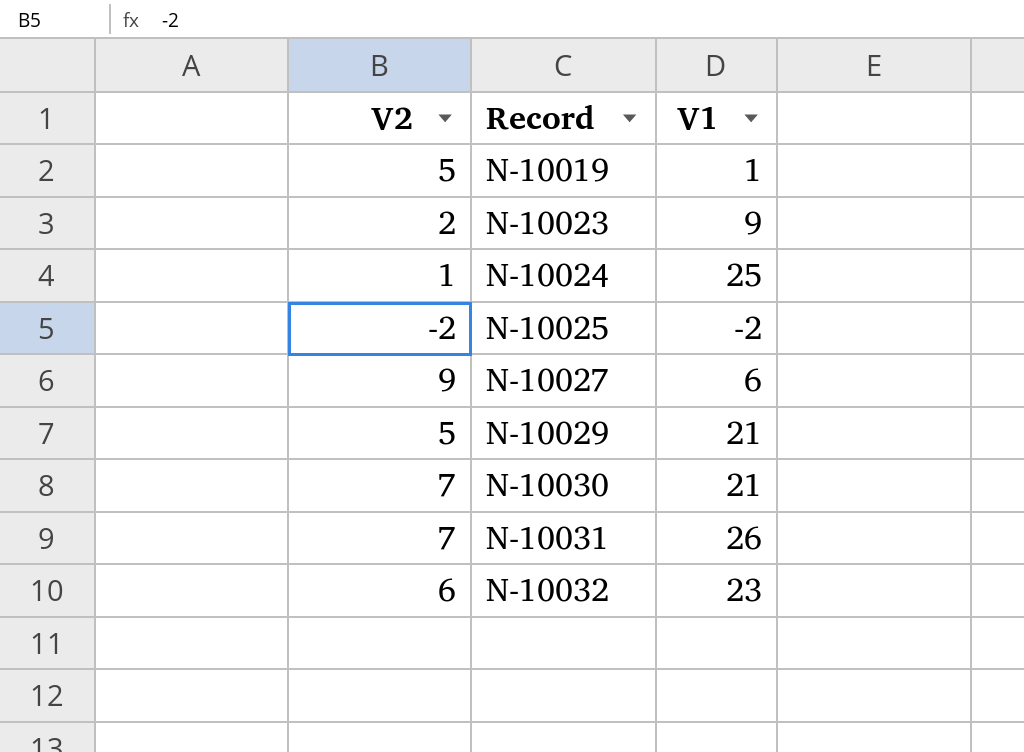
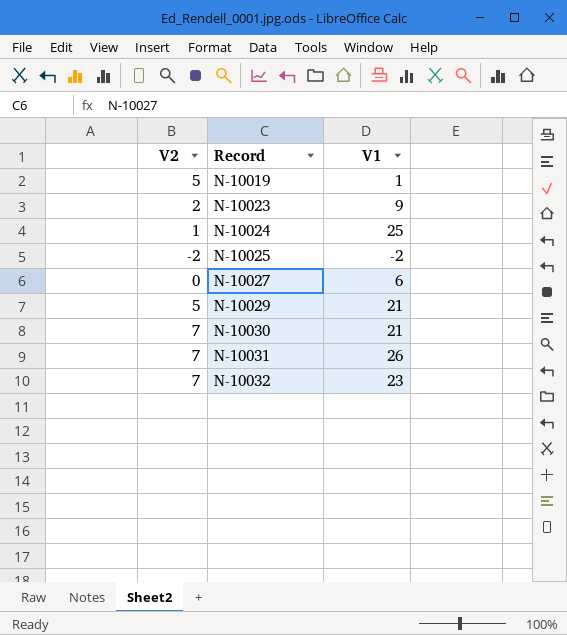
N-10027 | V2: 9 -> 0
N-10032 | V2: 6 -> 7

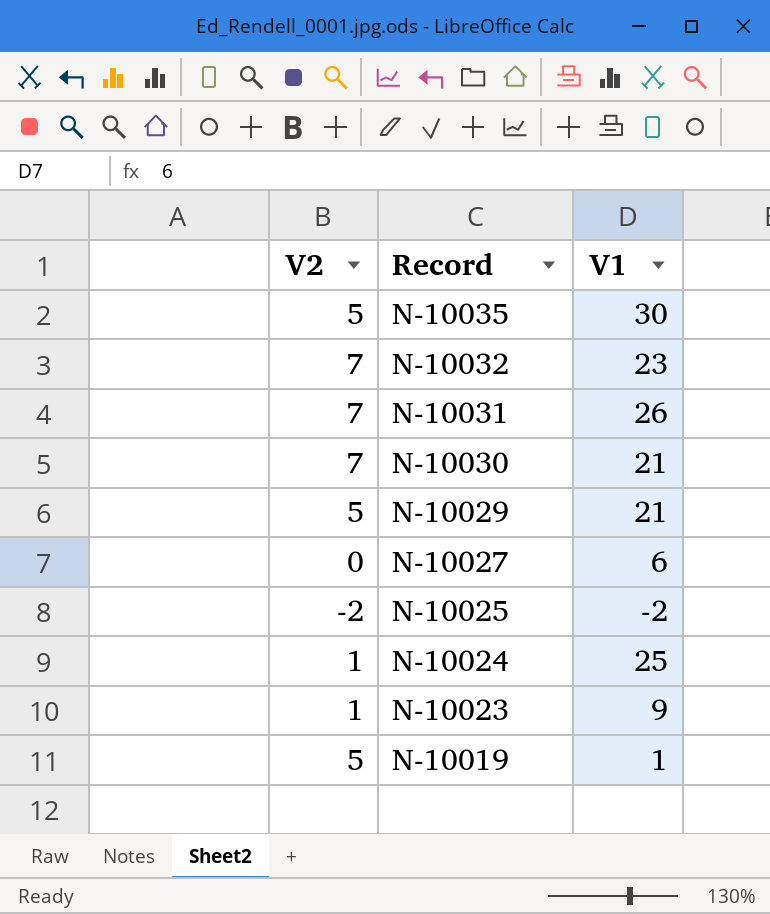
row order: Record ascending -> Record descending
row N-10035: none -> 5 | 30
N-10023 | V2: 2 -> 1

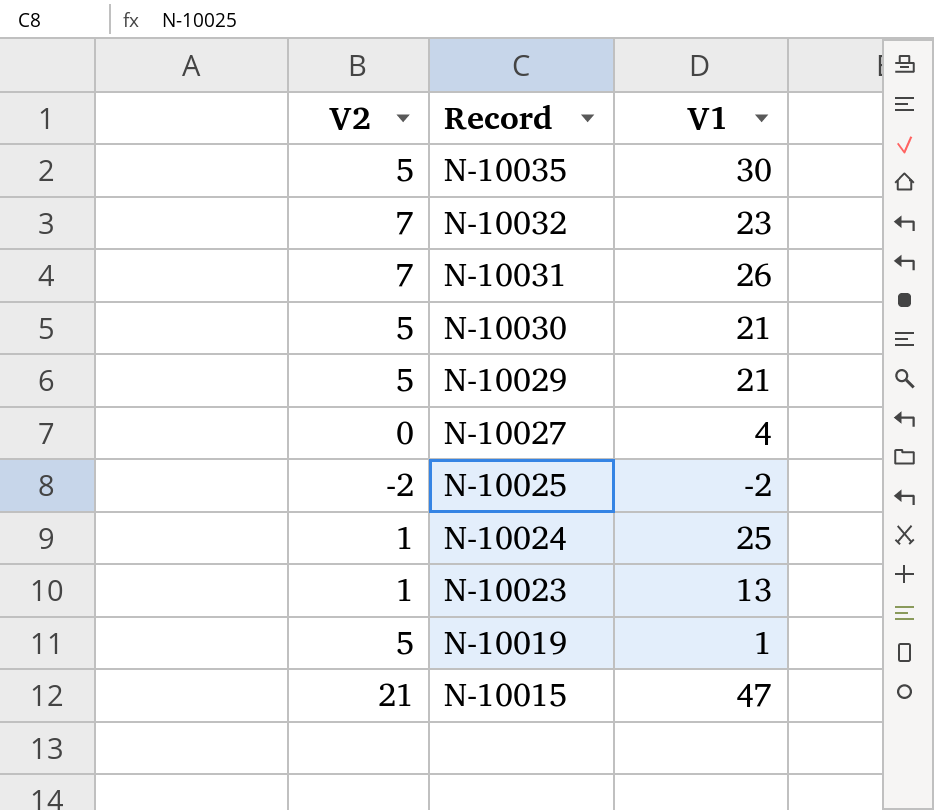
N-10030 | V2: 7 -> 5
N-10027 | V1: 6 -> 4
N-10023 | V1: 9 -> 13
row N-10015: none -> 21 | 47

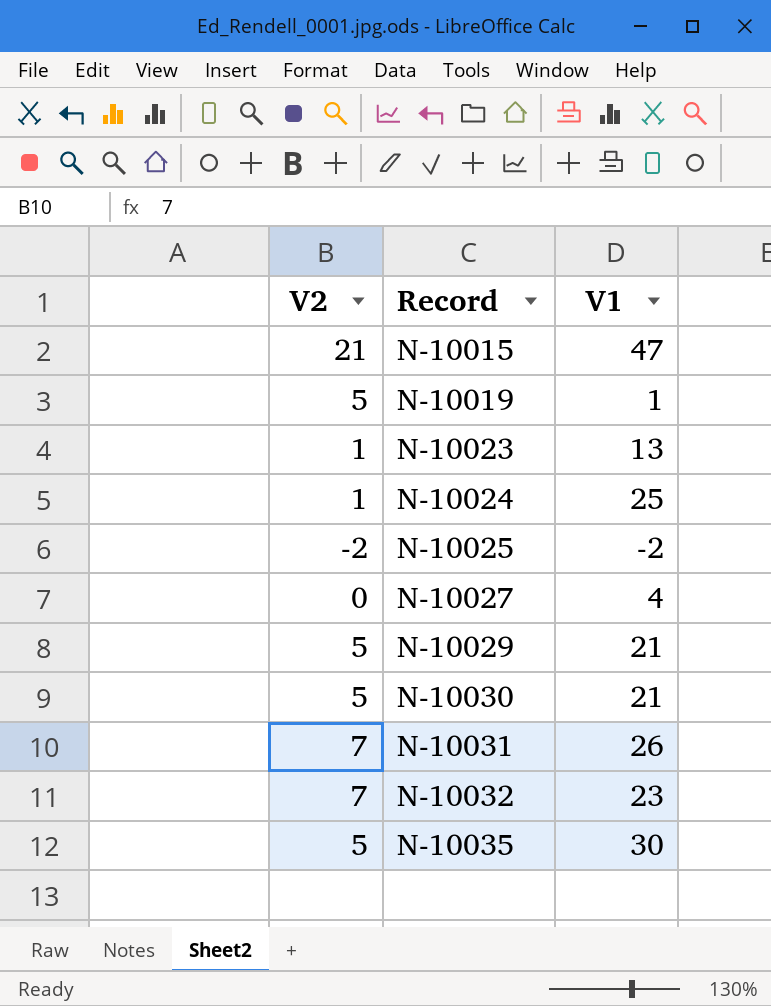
row order: Record descending -> Record ascending

